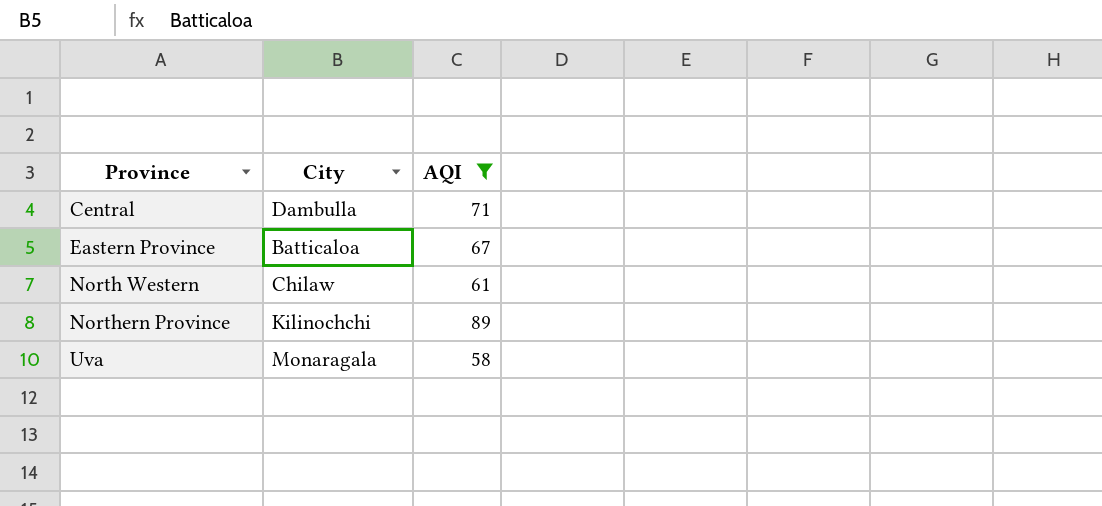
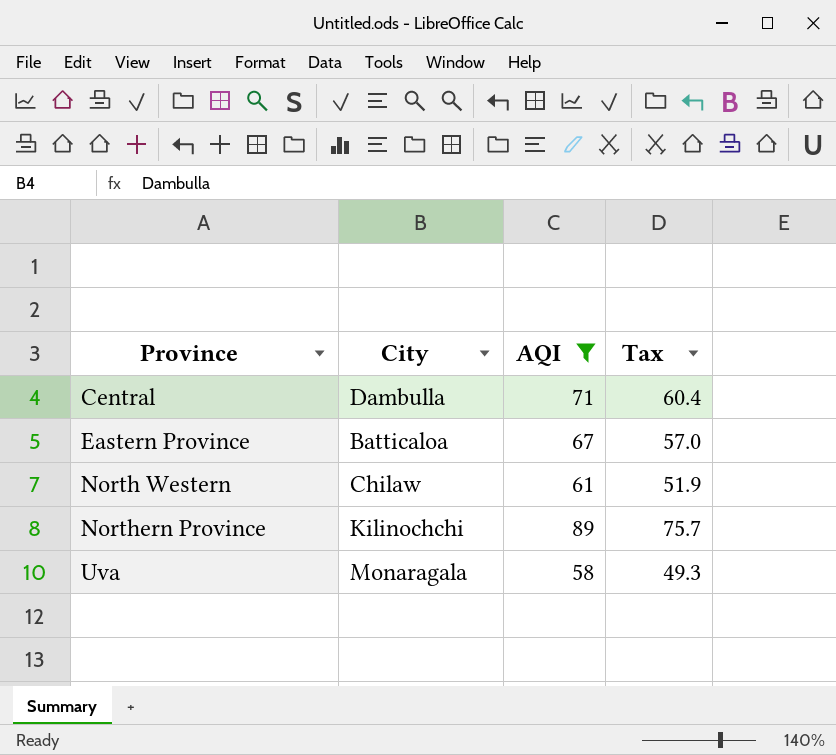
column Tax | formula: none -> [AQI] * 0.85

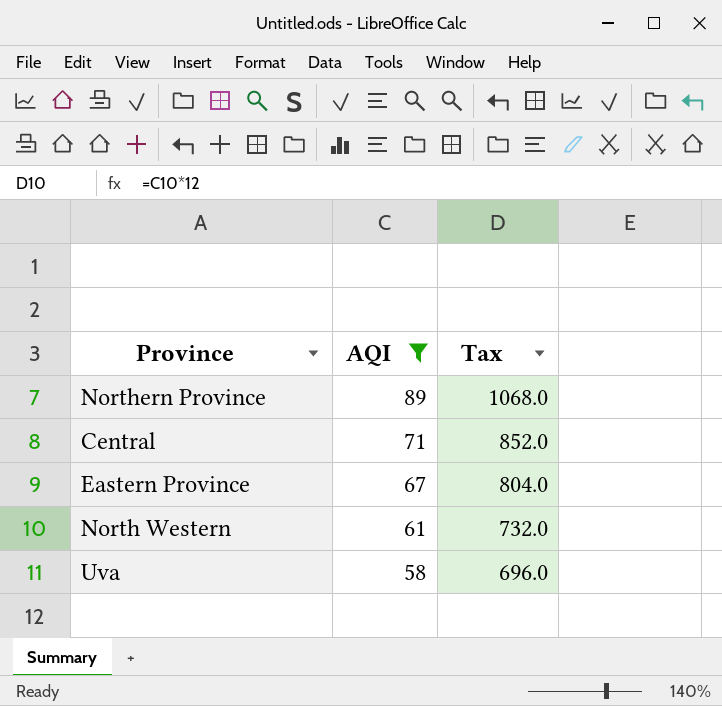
row order: Province ascending -> AQI descending
column City | position: 2 -> none
column Tax | formula: [AQI] * 0.85 -> [AQI] * 12

